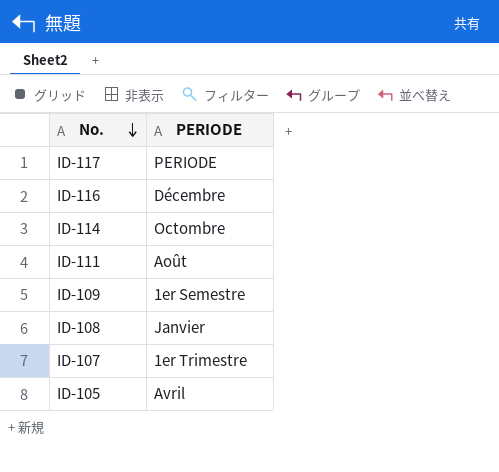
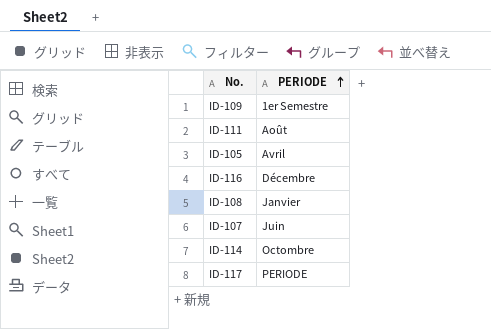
row order: No. descending -> PERIODE ascending
ID-107 | PERIODE: 1er Trimestre -> Juin

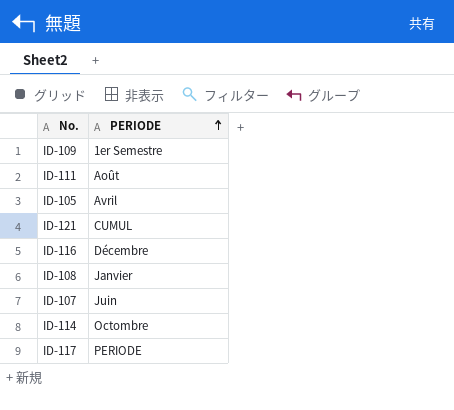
row ID-121: none -> CUMUL

